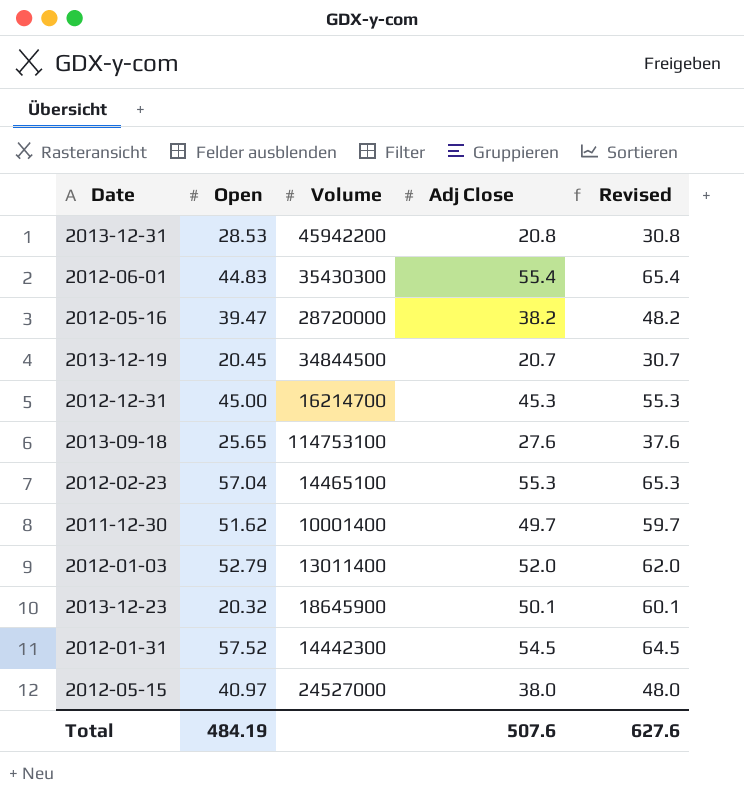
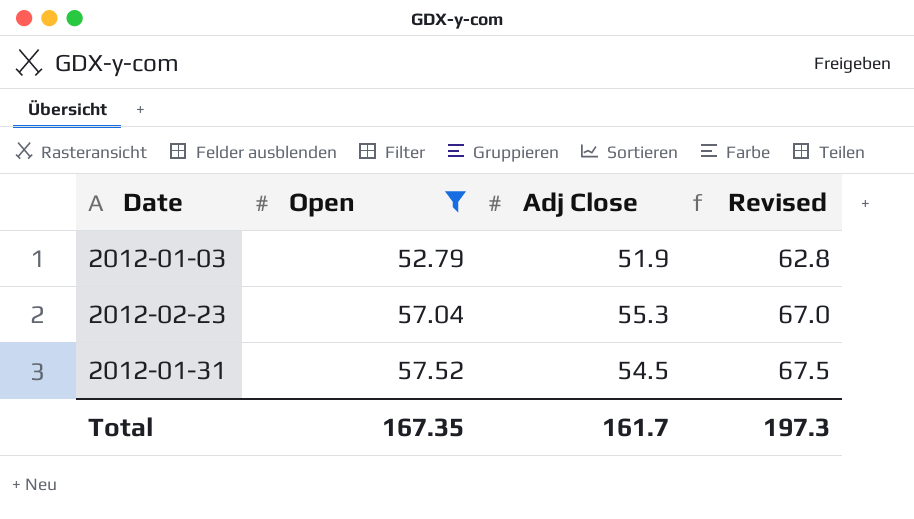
filter: none -> Open >= 52.79
row order: none -> Open ascending
column Volume | position: 3 -> none
column Revised | formula: [Adj Close] + 10 -> [Open] + 10
2012-01-03 | Adj Close: 52.0 -> 51.9
Total | Open: 484.19 -> 167.35
Total | Adj Close: 507.6 -> 161.7
Total | Revised: 627.6 -> 197.3

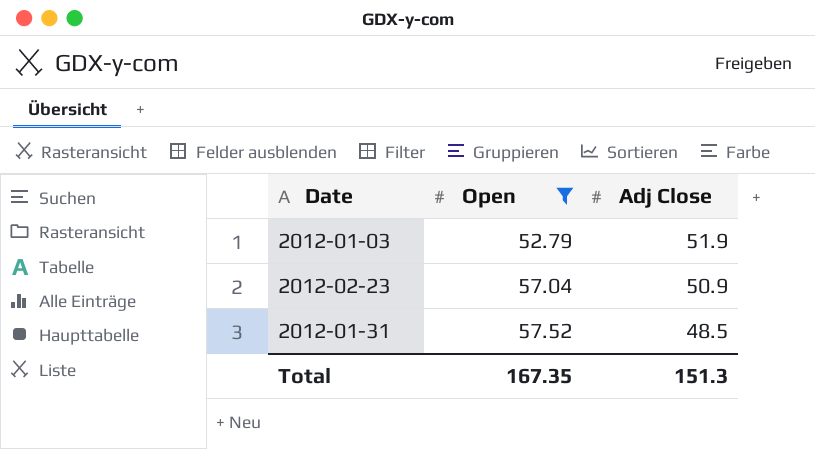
column Revised | formula: [Open] + 10 -> none
2012-02-23 | Adj Close: 55.3 -> 50.9
2012-01-31 | Adj Close: 54.5 -> 48.5
Total | Adj Close: 161.7 -> 151.3

